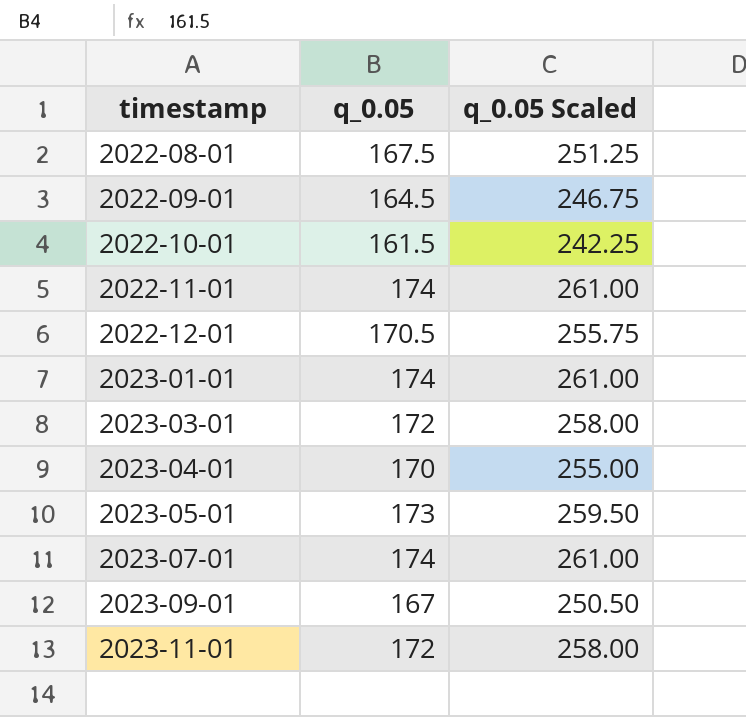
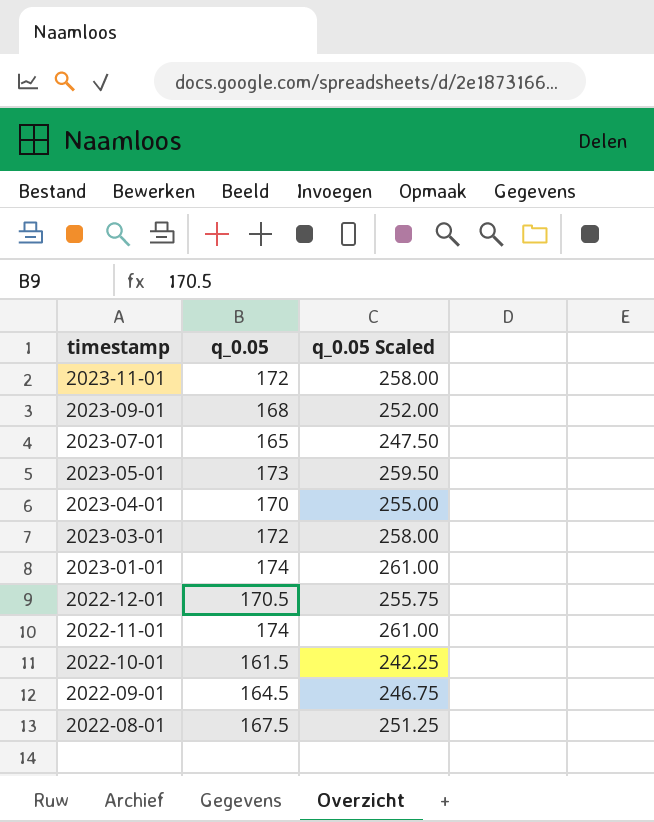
row order: timestamp ascending -> timestamp descending
2023-09-01 | q_0.05: 167 -> 168
2023-09-01 | q_0.05 Scaled: 250.50 -> 252.00
2023-07-01 | q_0.05: 174 -> 165
2023-07-01 | q_0.05 Scaled: 261.00 -> 247.50

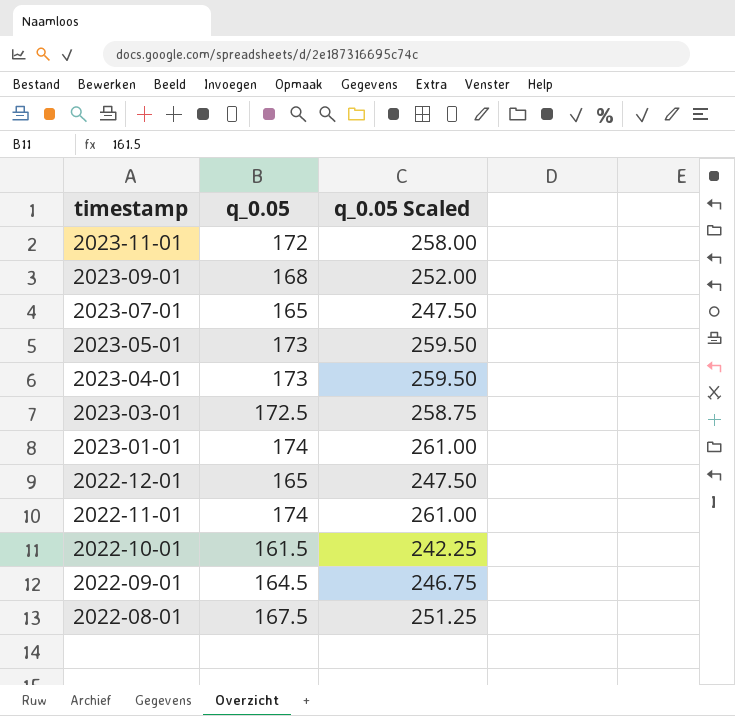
2023-04-01 | q_0.05: 170 -> 173
2023-04-01 | q_0.05 Scaled: 255.00 -> 259.50
2023-03-01 | q_0.05: 172 -> 172.5
2023-03-01 | q_0.05 Scaled: 258.00 -> 258.75
2022-12-01 | q_0.05: 170.5 -> 165
2022-12-01 | q_0.05 Scaled: 255.75 -> 247.50

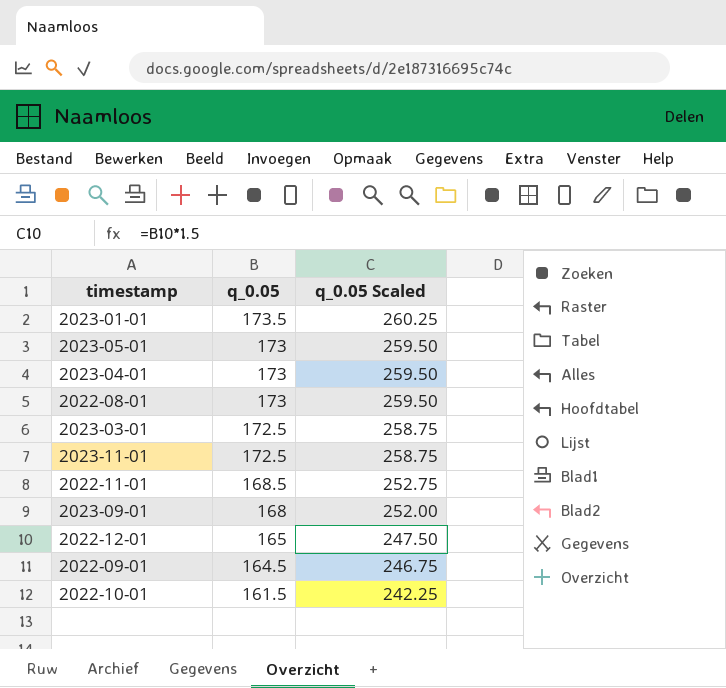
row order: timestamp descending -> q_0.05 descending
row 2023-07-01: 165 | 247.50 -> none
2023-01-01 | q_0.05: 174 -> 173.5
2023-01-01 | q_0.05 Scaled: 261.00 -> 260.25
2022-08-01 | q_0.05: 167.5 -> 173
2022-08-01 | q_0.05 Scaled: 251.25 -> 259.50
2023-11-01 | q_0.05: 172 -> 172.5
2023-11-01 | q_0.05 Scaled: 258.00 -> 258.75
2022-11-01 | q_0.05: 174 -> 168.5
2022-11-01 | q_0.05 Scaled: 261.00 -> 252.75

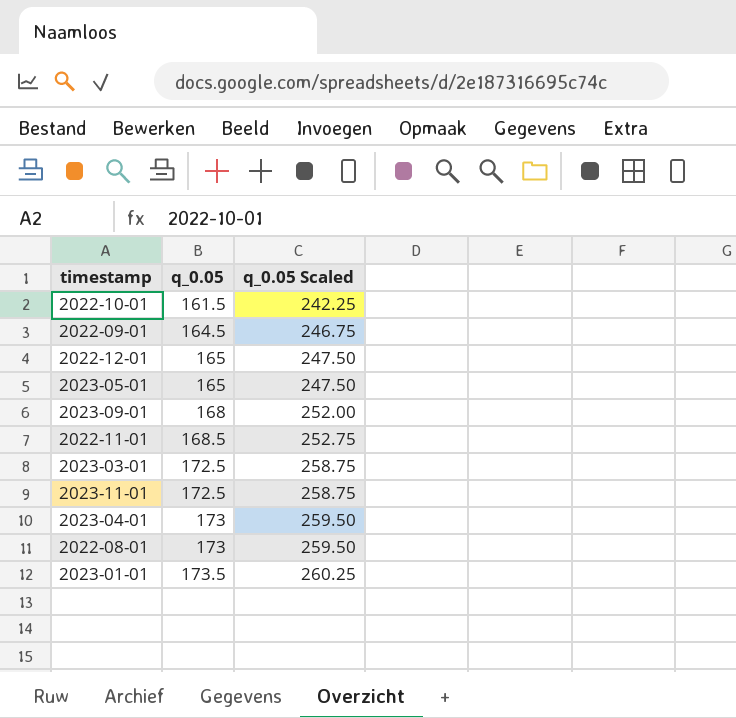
row order: q_0.05 descending -> q_0.05 ascending
2023-05-01 | q_0.05: 173 -> 165
2023-05-01 | q_0.05 Scaled: 259.50 -> 247.50

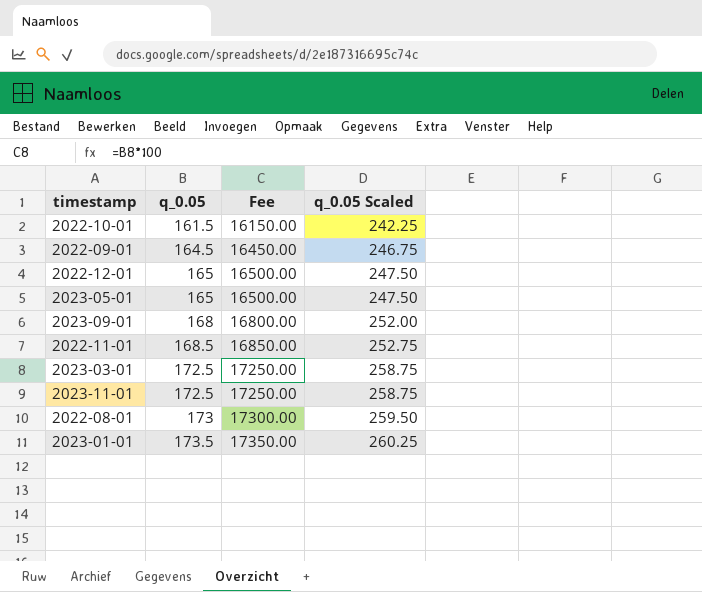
column Fee | formula: none -> [q_0.05] * 100
row 2023-04-01: 173 | 259.50 -> none

